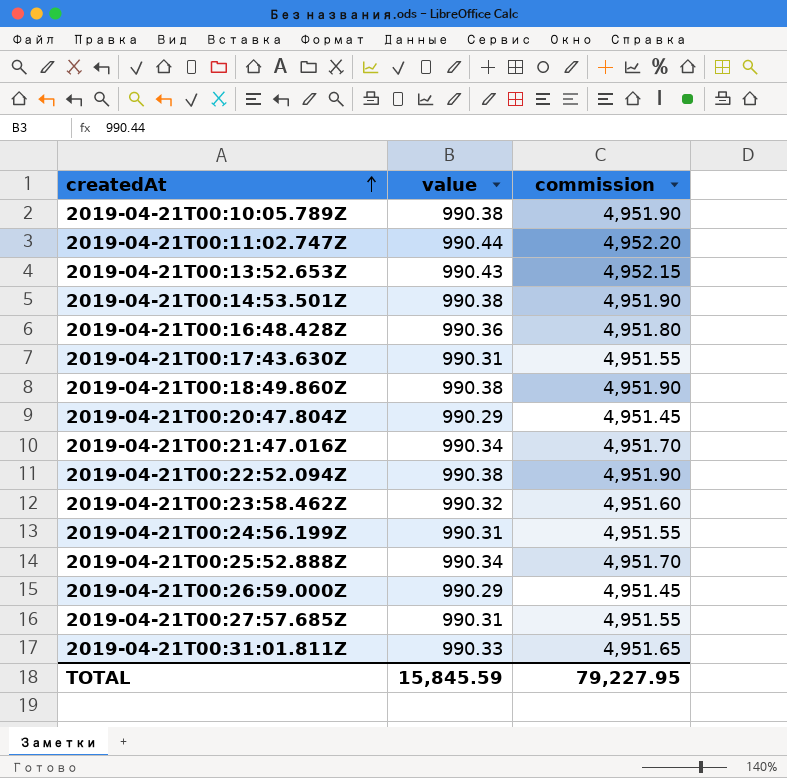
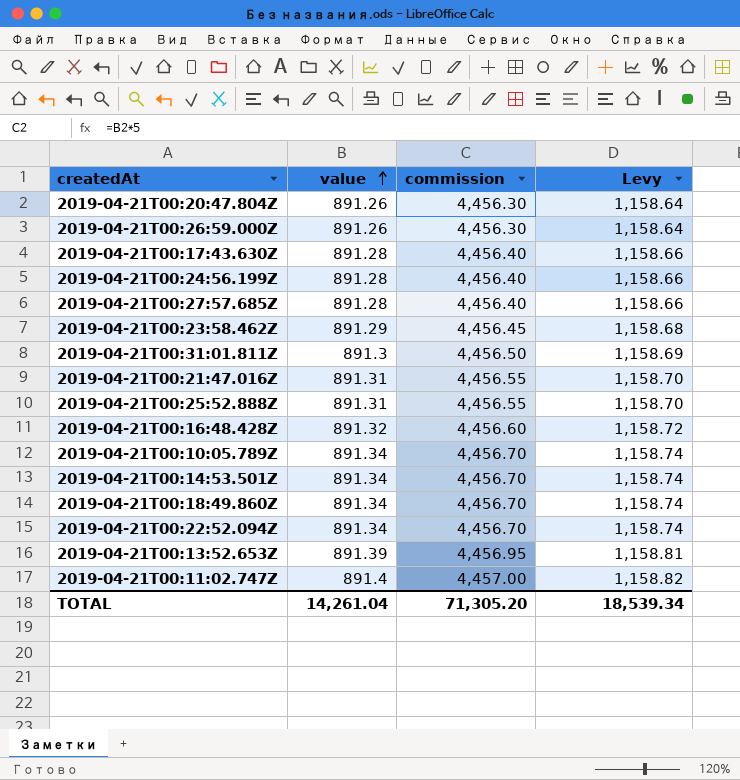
row order: createdAt ascending -> value ascending
column Levy | formula: none -> [value] * 1.3
2019-04-21T00:20:47.804Z | value: 990.29 -> 891.26
2019-04-21T00:20:47.804Z | commission: 4,951.45 -> 4,456.30
2019-04-21T00:26:59.000Z | value: 990.29 -> 891.26
2019-04-21T00:26:59.000Z | commission: 4,951.45 -> 4,456.30
2019-04-21T00:17:43.630Z | value: 990.31 -> 891.28
2019-04-21T00:17:43.630Z | commission: 4,951.55 -> 4,456.40
2019-04-21T00:24:56.199Z | value: 990.31 -> 891.28
2019-04-21T00:24:56.199Z | commission: 4,951.55 -> 4,456.40
2019-04-21T00:27:57.685Z | value: 990.31 -> 891.28
2019-04-21T00:27:57.685Z | commission: 4,951.55 -> 4,456.40
2019-04-21T00:23:58.462Z | value: 990.32 -> 891.29
2019-04-21T00:23:58.462Z | commission: 4,951.60 -> 4,456.45
2019-04-21T00:31:01.811Z | value: 990.33 -> 891.3
2019-04-21T00:31:01.811Z | commission: 4,951.65 -> 4,456.50
2019-04-21T00:21:47.016Z | value: 990.34 -> 891.31
2019-04-21T00:21:47.016Z | commission: 4,951.70 -> 4,456.55
2019-04-21T00:25:52.888Z | value: 990.34 -> 891.31
2019-04-21T00:25:52.888Z | commission: 4,951.70 -> 4,456.55
2019-04-21T00:16:48.428Z | value: 990.36 -> 891.32
2019-04-21T00:16:48.428Z | commission: 4,951.80 -> 4,456.60
2019-04-21T00:10:05.789Z | value: 990.38 -> 891.34
2019-04-21T00:10:05.789Z | commission: 4,951.90 -> 4,456.70
2019-04-21T00:14:53.501Z | value: 990.38 -> 891.34
2019-04-21T00:14:53.501Z | commission: 4,951.90 -> 4,456.70
2019-04-21T00:18:49.860Z | value: 990.38 -> 891.34
2019-04-21T00:18:49.860Z | commission: 4,951.90 -> 4,456.70
2019-04-21T00:22:52.094Z | value: 990.38 -> 891.34
2019-04-21T00:22:52.094Z | commission: 4,951.90 -> 4,456.70
2019-04-21T00:13:52.653Z | value: 990.43 -> 891.39
2019-04-21T00:13:52.653Z | commission: 4,952.15 -> 4,456.95
2019-04-21T00:11:02.747Z | value: 990.44 -> 891.4
2019-04-21T00:11:02.747Z | commission: 4,952.20 -> 4,457.00
TOTAL | value: 15,845.59 -> 14,261.04
TOTAL | commission: 79,227.95 -> 71,305.20

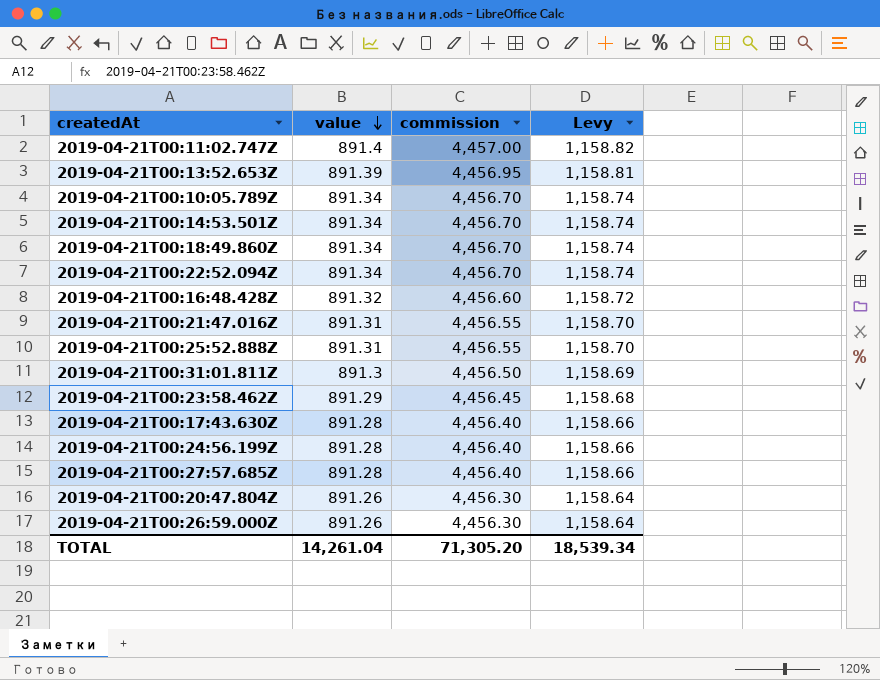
row order: value ascending -> value descending

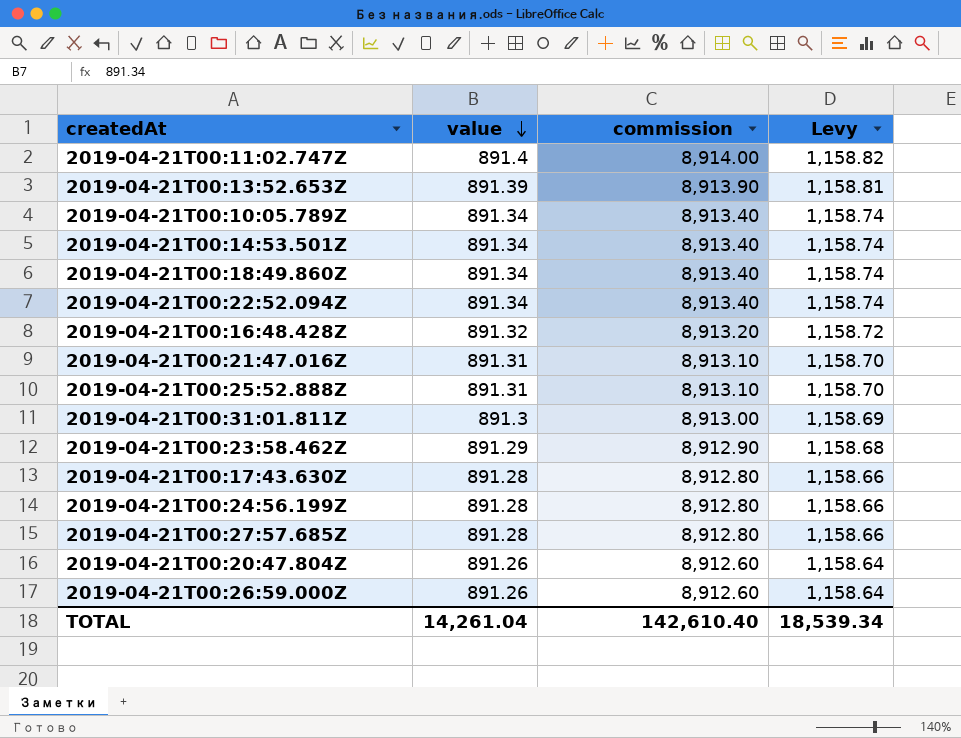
column commission | formula: [value] * 5 -> [value] * 10
TOTAL | commission: 71,305.20 -> 142,610.40

